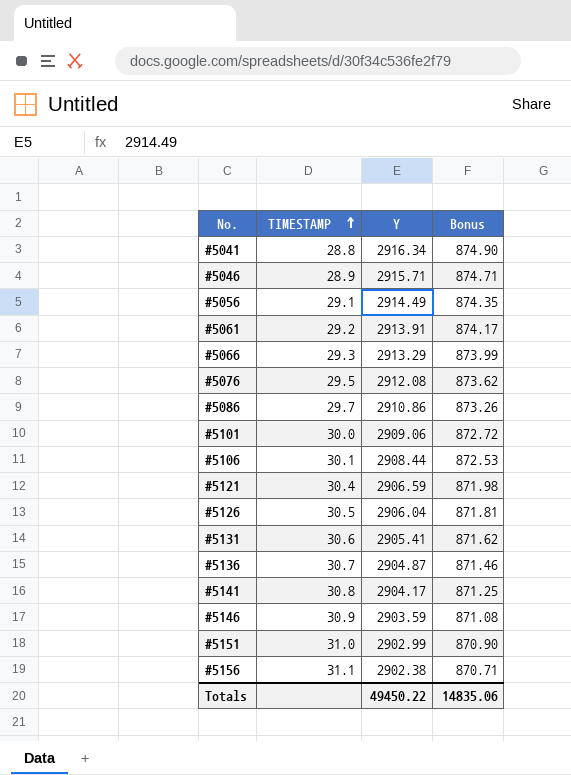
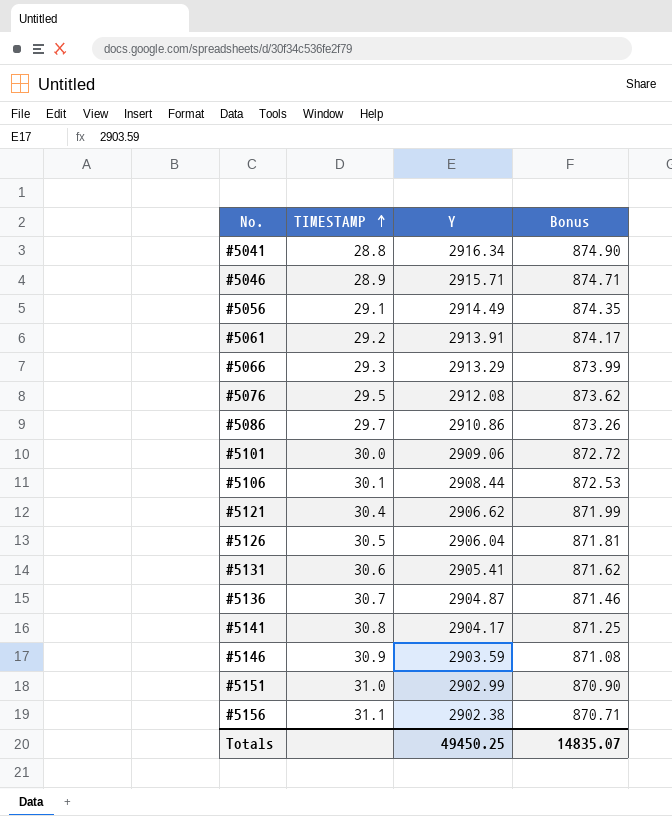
#5121 | Y: 2906.59 -> 2906.62
#5121 | Bonus: 871.98 -> 871.99
Totals | Y: 49450.22 -> 49450.25
Totals | Bonus: 14835.06 -> 14835.07

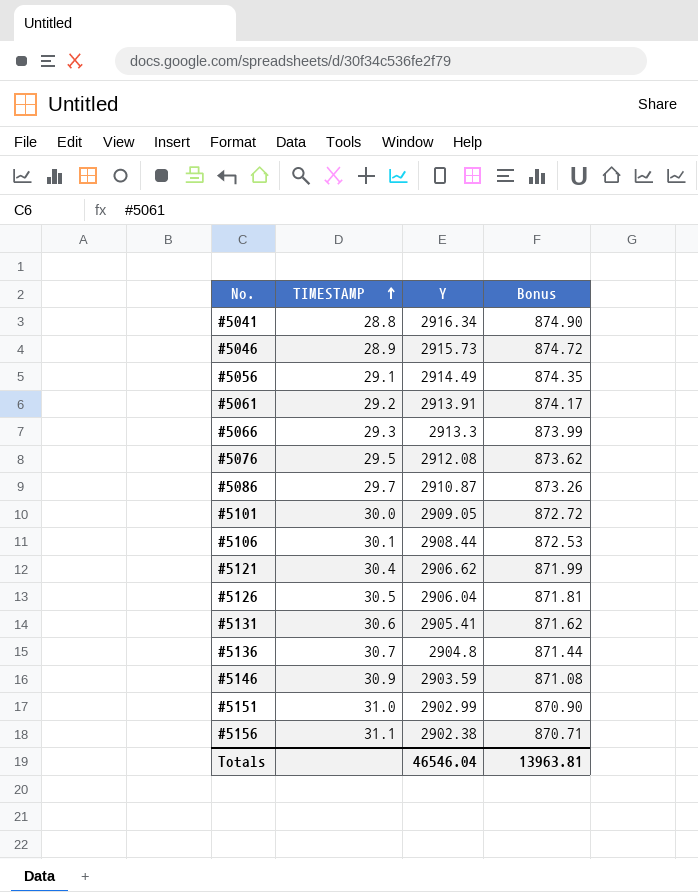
row #5141: 30.8 | 2904.17 | 871.25 -> none
#5046 | Y: 2915.71 -> 2915.73
#5046 | Bonus: 874.71 -> 874.72
#5066 | Y: 2913.29 -> 2913.3
#5086 | Y: 2910.86 -> 2910.87
#5101 | Y: 2909.06 -> 2909.05
#5136 | Y: 2904.87 -> 2904.8
#5136 | Bonus: 871.46 -> 871.44
Totals | Y: 49450.25 -> 46546.04
Totals | Bonus: 14835.07 -> 13963.81

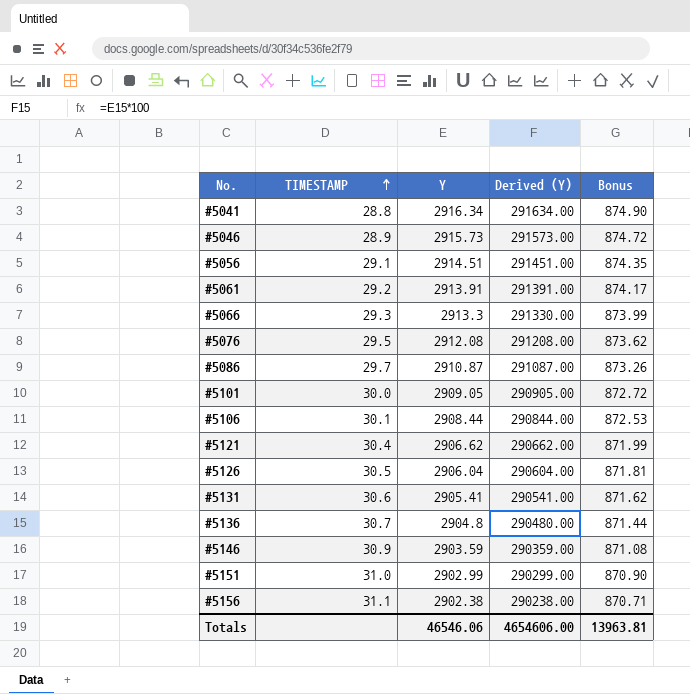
column Derived (Y) | formula: none -> [Y] * 100
#5056 | Y: 2914.49 -> 2914.51
Totals | Y: 46546.04 -> 46546.06

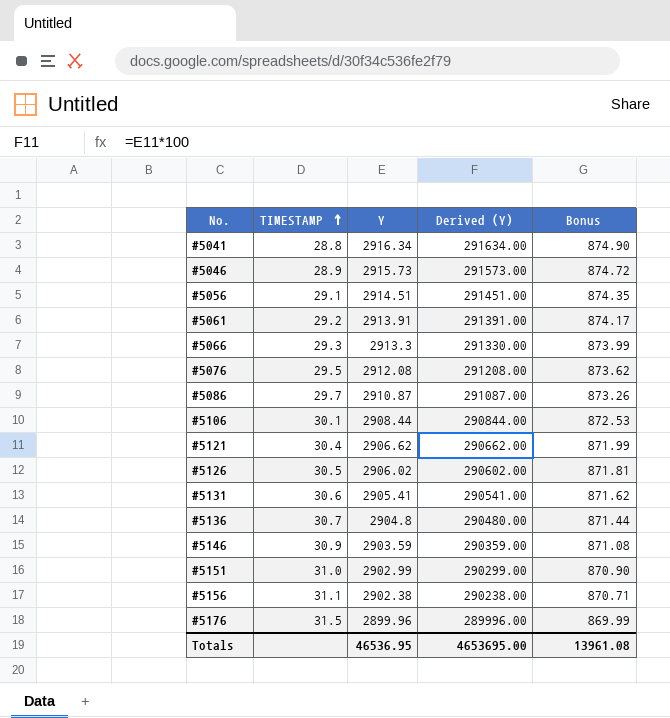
row #5101: 30.0 | 2909.05 | 290905.00 | 872.72 -> none
#5126 | Y: 2906.04 -> 2906.02
#5126 | Derived (Y): 290604.00 -> 290602.00
row #5176: none -> 31.5 | 2899.96 | 289996.00 | 869.99
Totals | Y: 46546.06 -> 46536.95
Totals | Derived (Y): 4654606.00 -> 4653695.00
Totals | Bonus: 13963.81 -> 13961.08

